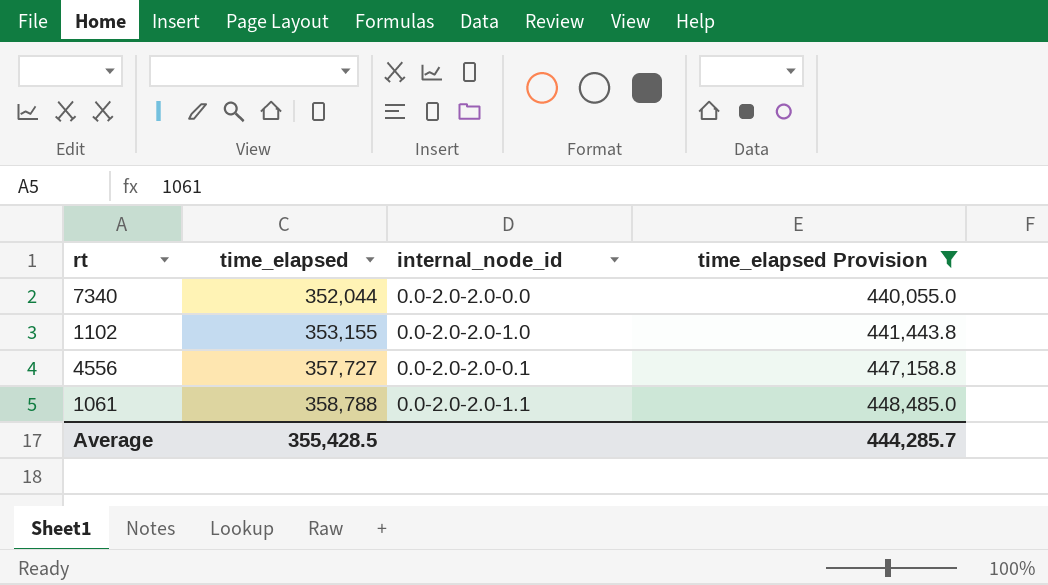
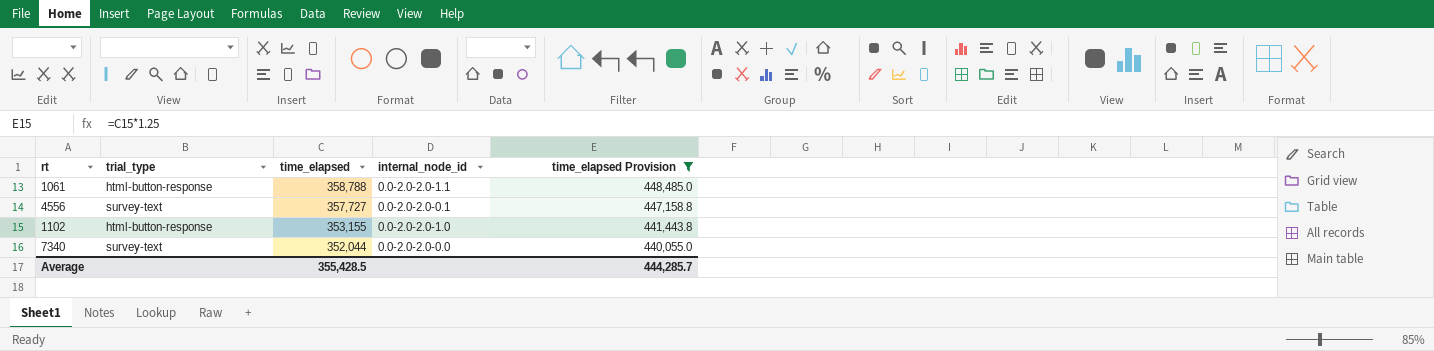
row order: time_elapsed ascending -> time_elapsed descending
column trial_type | position: none -> 2

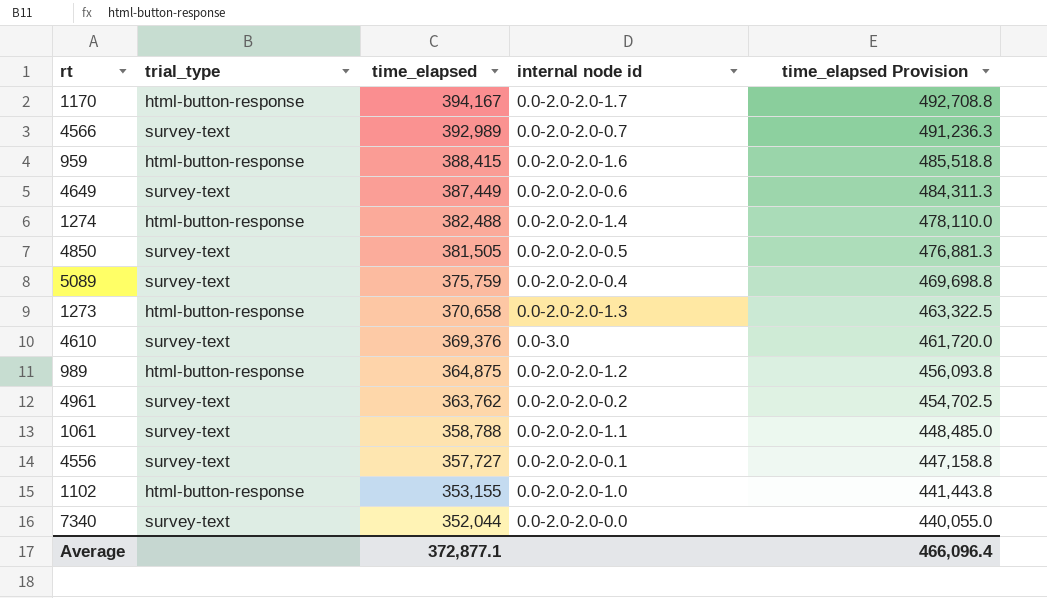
filter: time_elapsed Provision <= 448,485.0 -> none
column name: internal_node_id -> internal node id
1061 | trial_type: html-button-response -> survey-text
Average | time_elapsed: 355,428.5 -> 372,877.1
Average | time_elapsed Provision: 444,285.7 -> 466,096.4

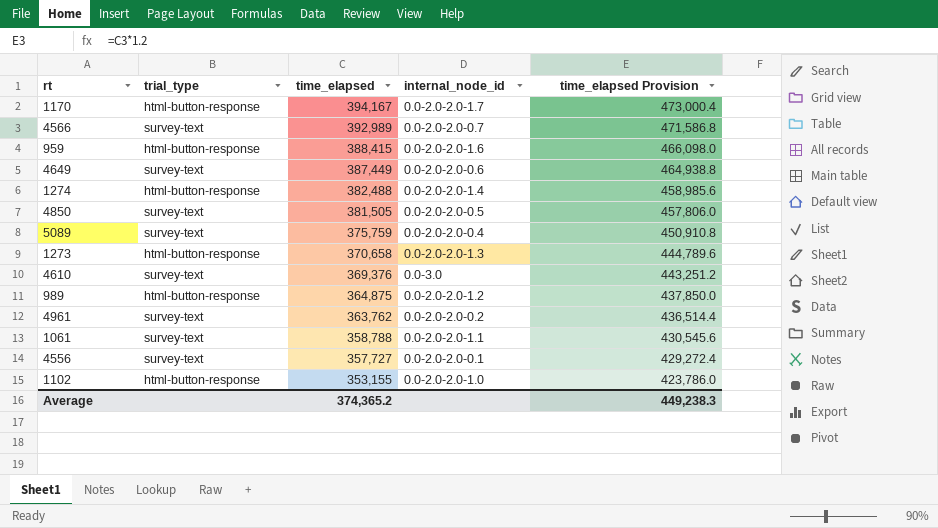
column name: internal node id -> internal_node_id
column time_elapsed Provision | formula: [time_elapsed] * 1.25 -> [time_elapsed] * 1.2
row 7340: survey-text | 352,044 | 0.0-2.0-2.0-0.0 | 440,055.0 -> none
Average | time_elapsed: 372,877.1 -> 374,365.2
Average | time_elapsed Provision: 466,096.4 -> 449,238.3

